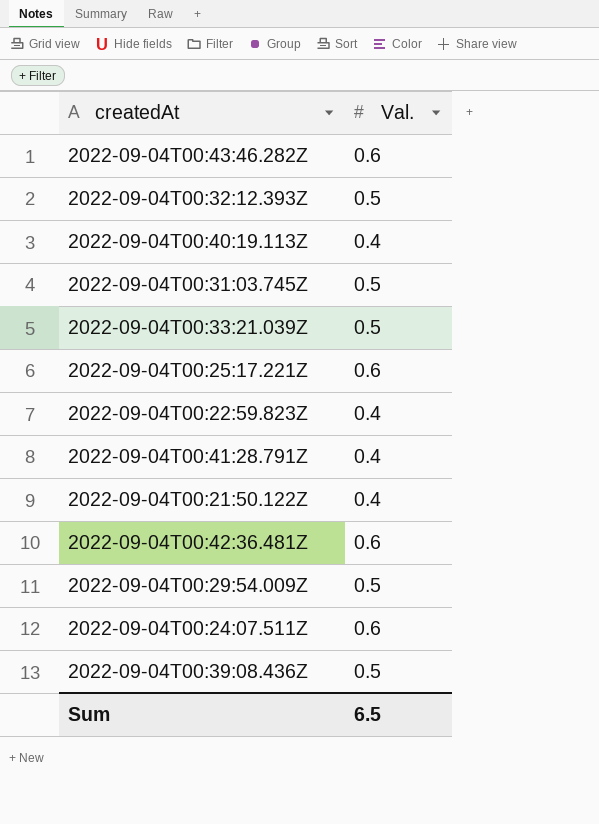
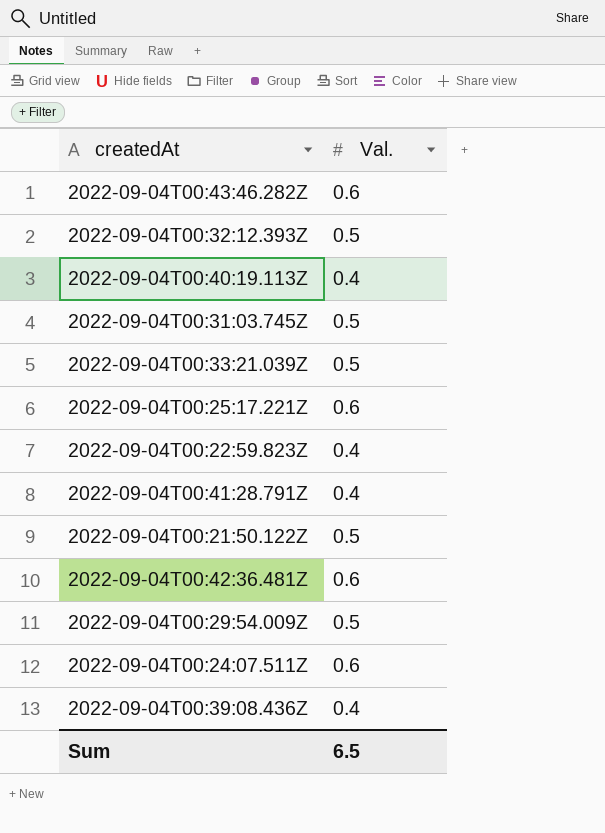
2022-09-04T00:21:50.122Z | Val.: 0.4 -> 0.5
2022-09-04T00:39:08.436Z | Val.: 0.5 -> 0.4

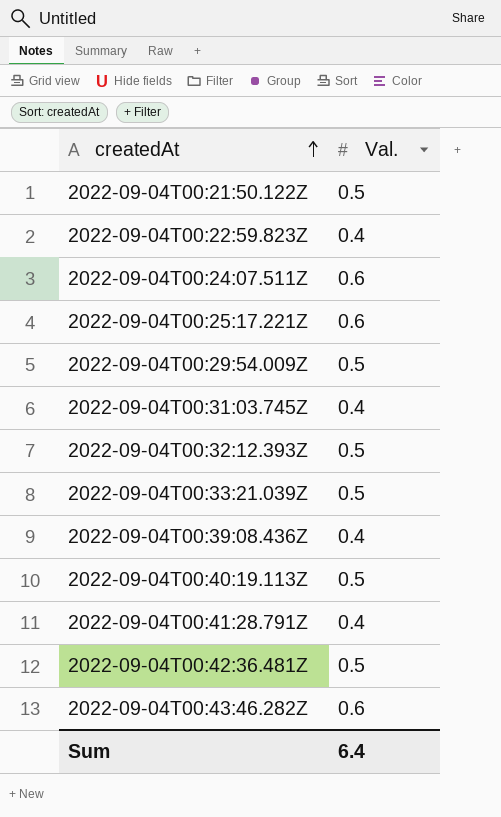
row order: none -> createdAt ascending
2022-09-04T00:31:03.745Z | Val.: 0.5 -> 0.4
2022-09-04T00:40:19.113Z | Val.: 0.4 -> 0.5
2022-09-04T00:42:36.481Z | Val.: 0.6 -> 0.5
Sum | Val.: 6.5 -> 6.4

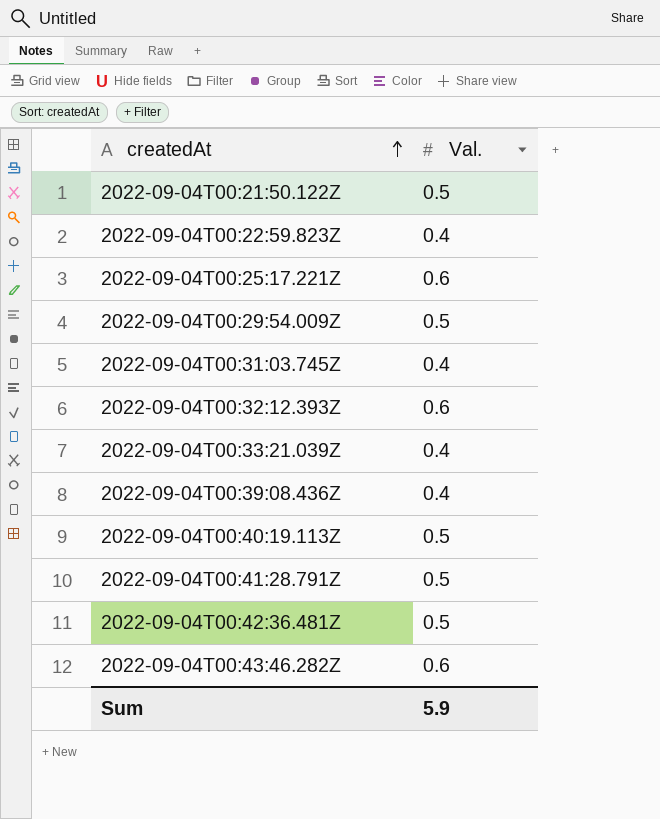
row 2022-09-04T00:24:07.511Z: 0.6 -> none
2022-09-04T00:32:12.393Z | Val.: 0.5 -> 0.6
2022-09-04T00:33:21.039Z | Val.: 0.5 -> 0.4
2022-09-04T00:41:28.791Z | Val.: 0.4 -> 0.5
Sum | Val.: 6.4 -> 5.9

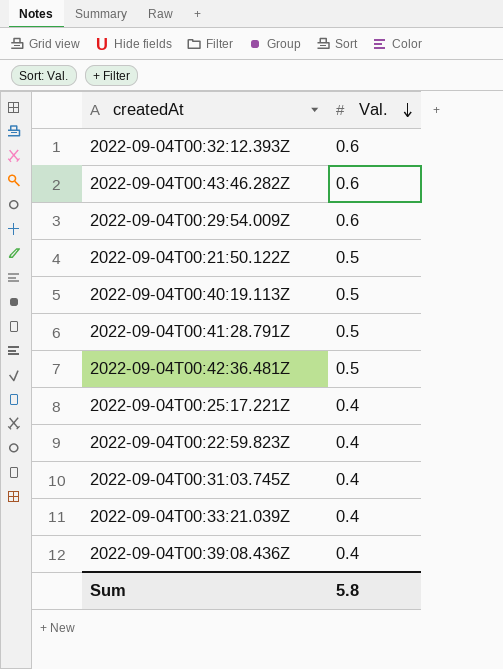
row order: createdAt ascending -> Val. descending
2022-09-04T00:29:54.009Z | Val.: 0.5 -> 0.6
2022-09-04T00:25:17.221Z | Val.: 0.6 -> 0.4
Sum | Val.: 5.9 -> 5.8

